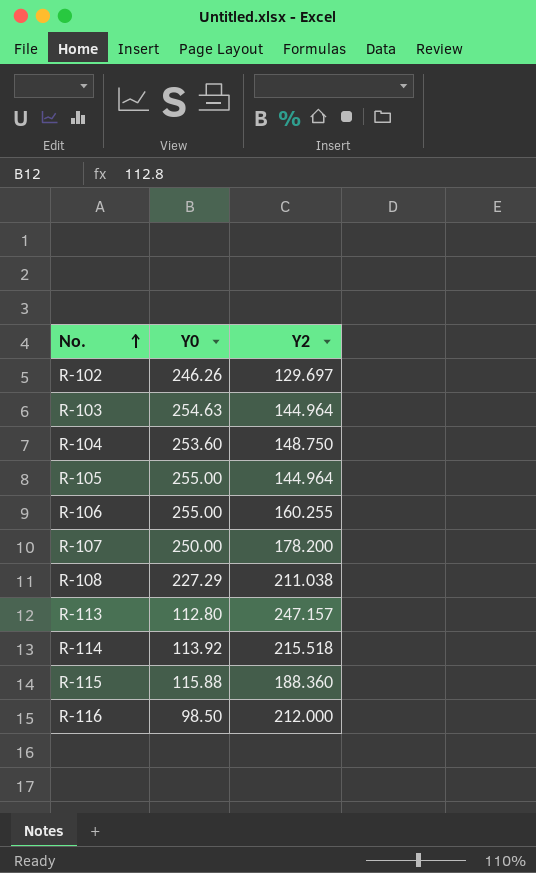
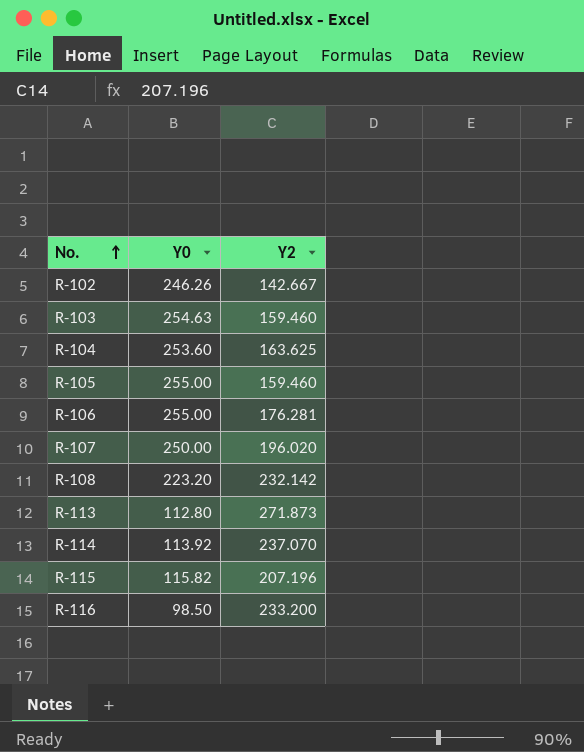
R-102 | Y2: 129.697 -> 142.667
R-103 | Y2: 144.964 -> 159.460
R-104 | Y2: 148.750 -> 163.625
R-105 | Y2: 144.964 -> 159.460
R-106 | Y2: 160.255 -> 176.281
R-107 | Y2: 178.200 -> 196.020
R-108 | Y0: 227.29 -> 223.20
R-108 | Y2: 211.038 -> 232.142
R-113 | Y2: 247.157 -> 271.873
R-114 | Y2: 215.518 -> 237.070
R-115 | Y0: 115.88 -> 115.82
R-115 | Y2: 188.360 -> 207.196
R-116 | Y2: 212.000 -> 233.200

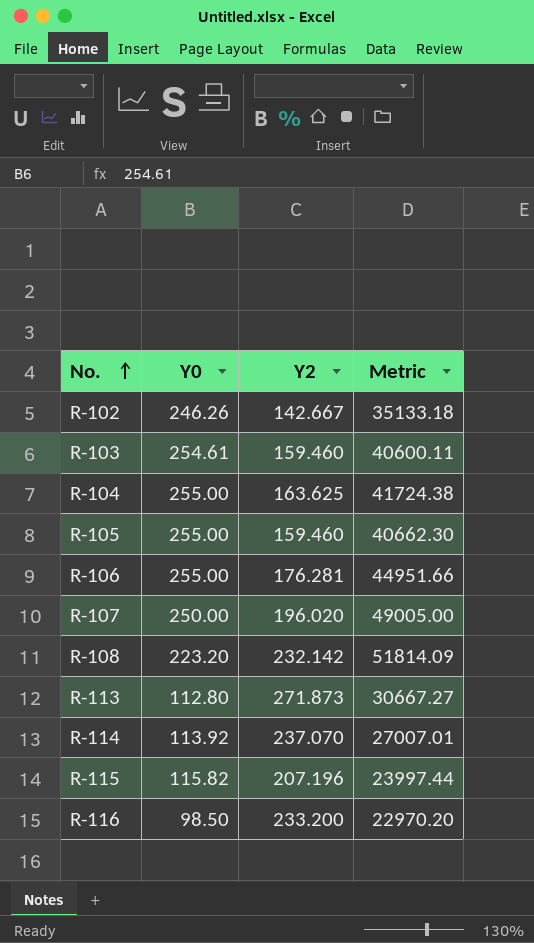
column Metric | formula: none -> [Y0] * [Y2]
R-103 | Y0: 254.63 -> 254.61
R-104 | Y0: 253.60 -> 255.00

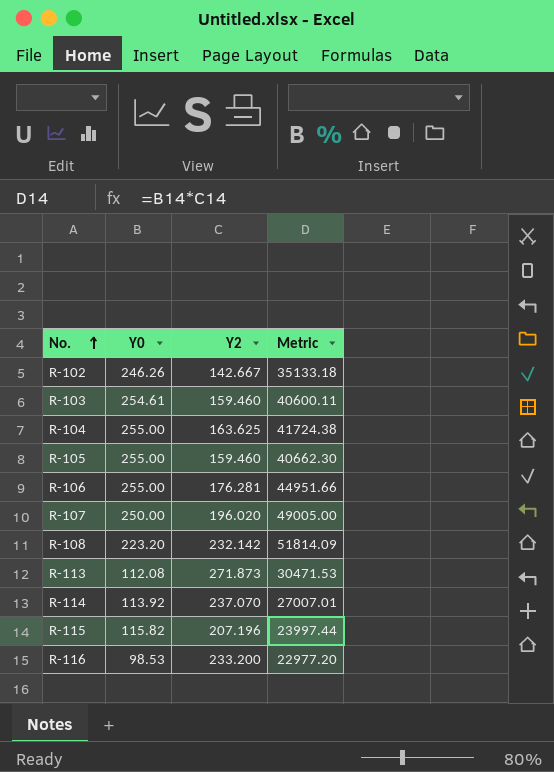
R-113 | Y0: 112.80 -> 112.08
R-113 | Metric: 30667.27 -> 30471.53
R-116 | Y0: 98.50 -> 98.53
R-116 | Metric: 22970.20 -> 22977.20

